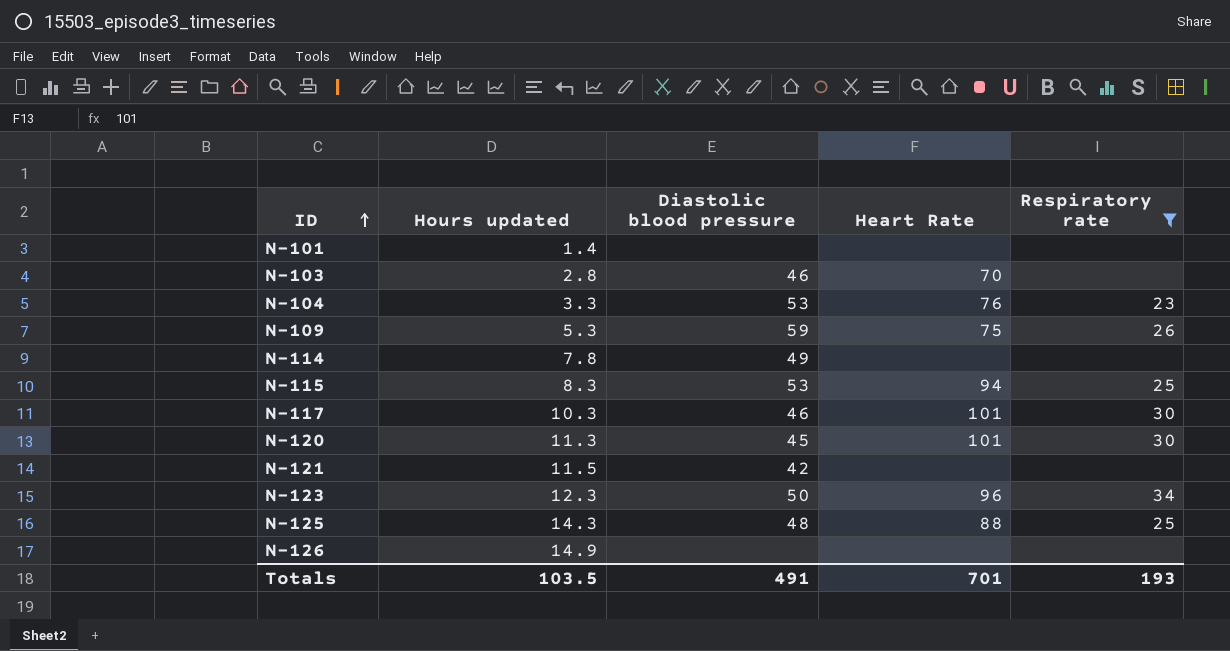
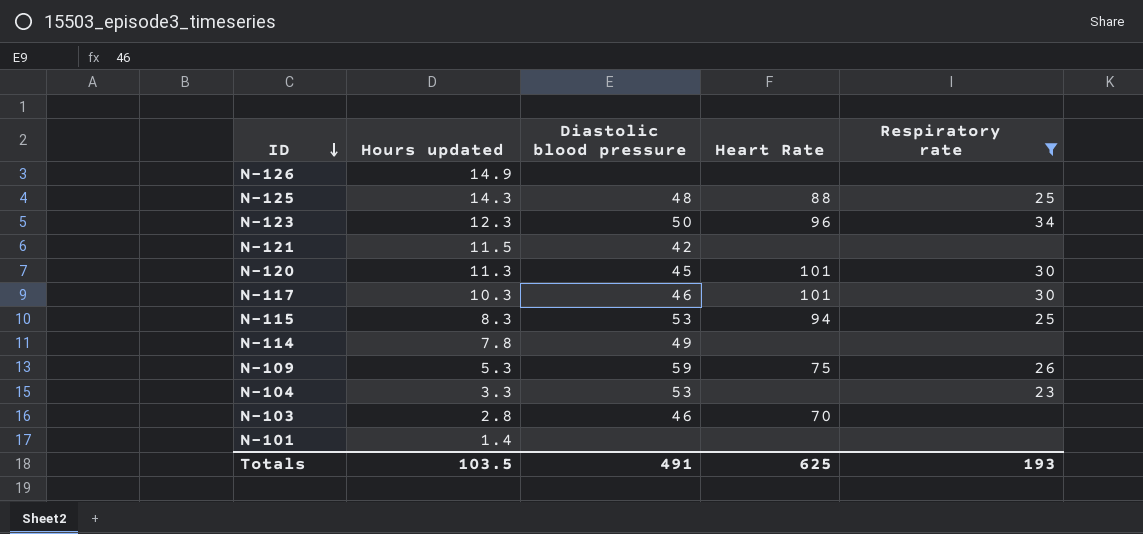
row order: ID ascending -> ID descending
N-104 | Heart Rate: 76 -> none
Totals | Heart Rate: 701 -> 625

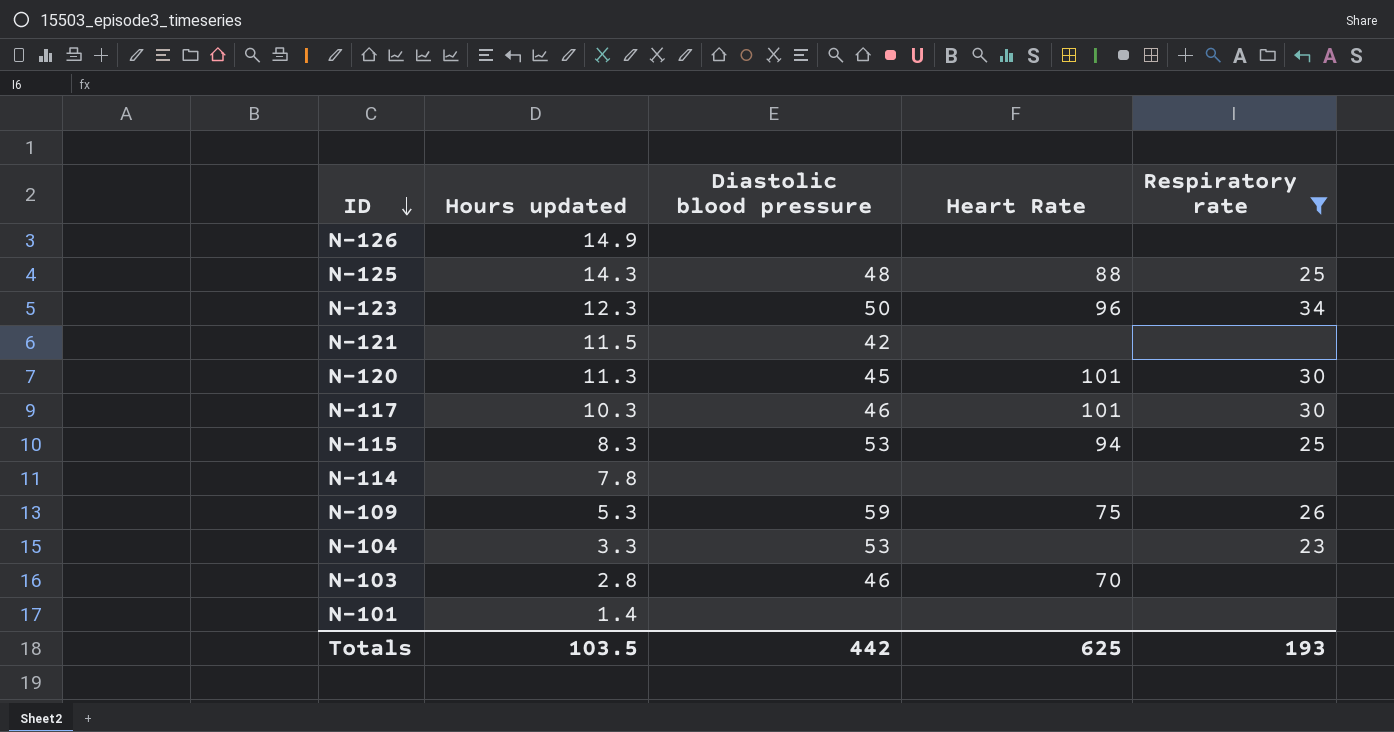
N-114 | Diastolic blood pressure: 49 -> none
Totals | Diastolic blood pressure: 491 -> 442

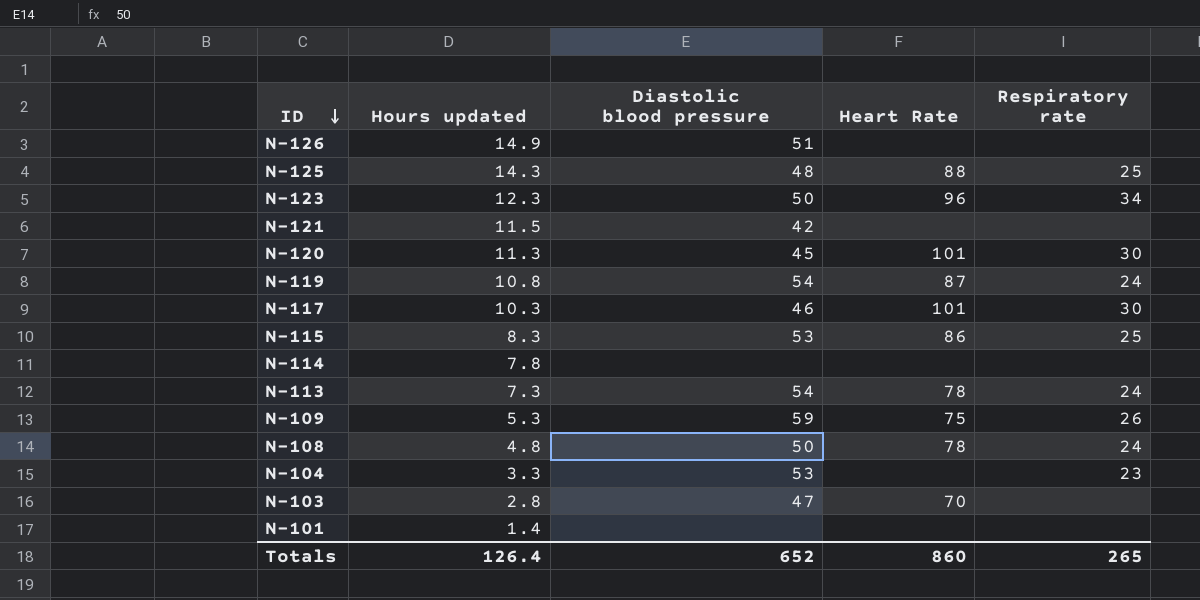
filter: Respiratory rate != 24 -> none
N-126 | Diastolic blood pressure: none -> 51
N-115 | Heart Rate: 94 -> 86
N-103 | Diastolic blood pressure: 46 -> 47
Totals | Hours updated: 103.5 -> 126.4
Totals | Diastolic blood pressure: 442 -> 652
Totals | Heart Rate: 625 -> 860
Totals | Respiratory rate: 193 -> 265

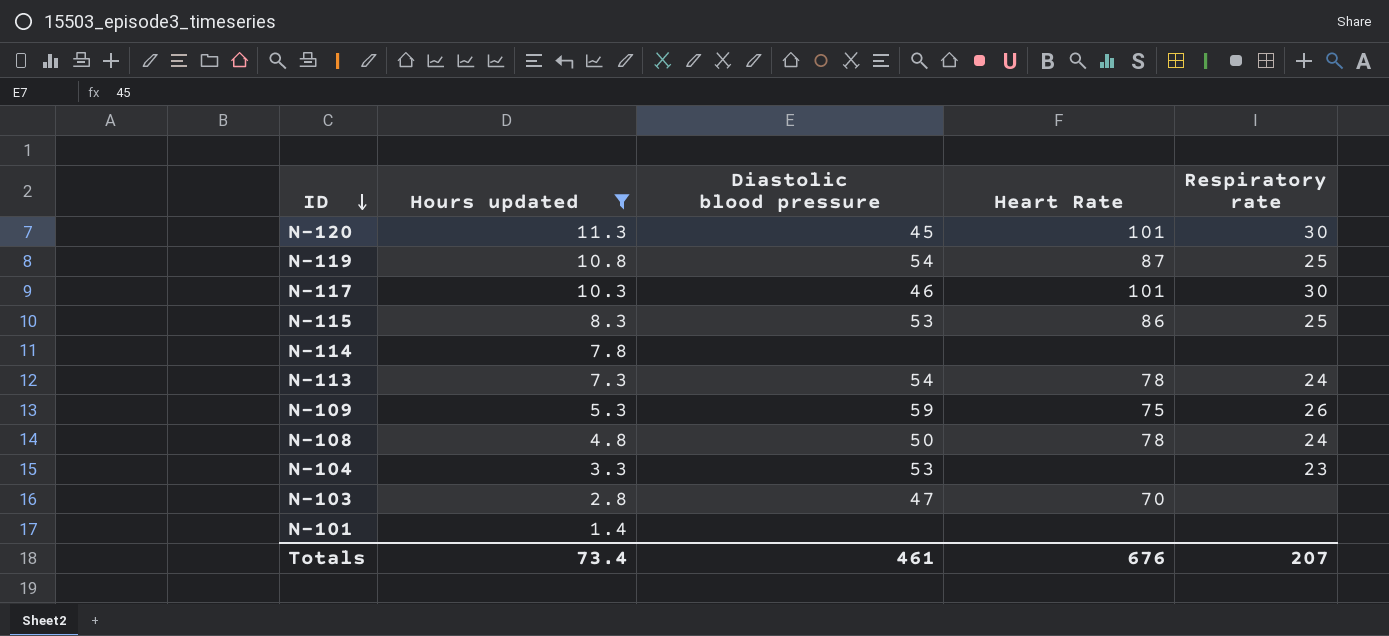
filter: none -> Hours updated <= 11.3
N-119 | Respiratory rate: 24 -> 25
Totals | Hours updated: 126.4 -> 73.4
Totals | Diastolic blood pressure: 652 -> 461
Totals | Heart Rate: 860 -> 676
Totals | Respiratory rate: 265 -> 207

